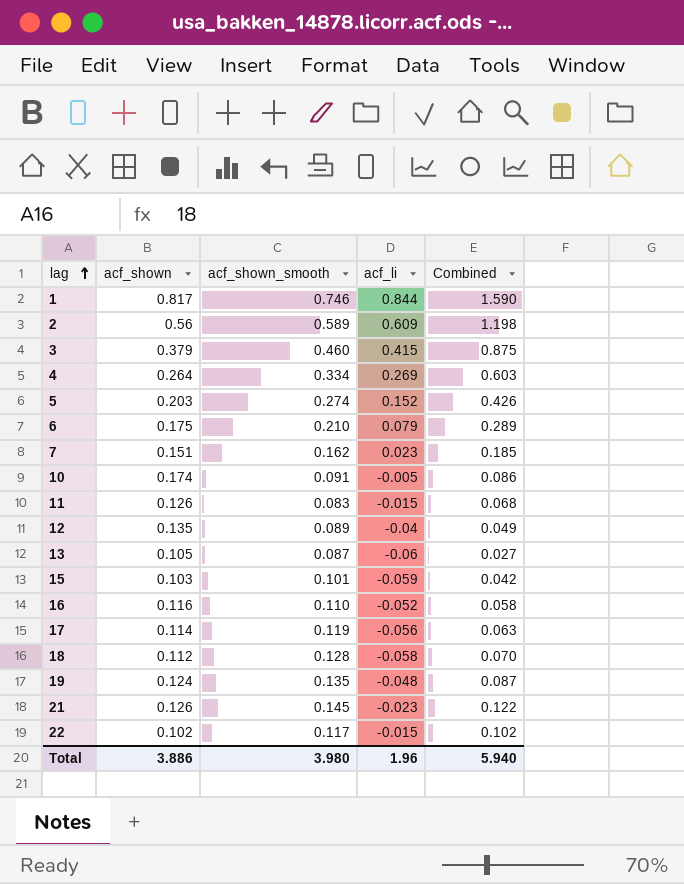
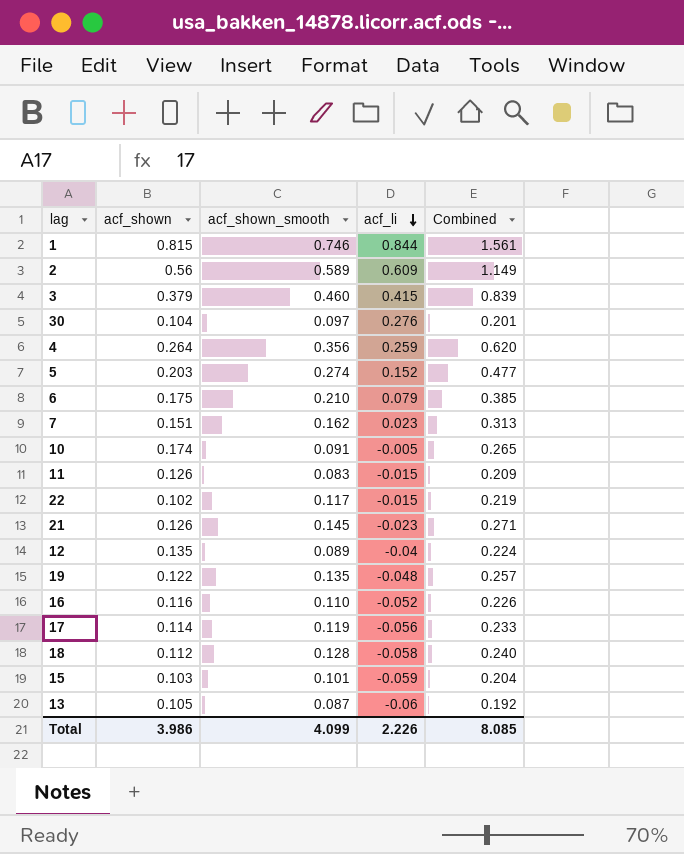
row order: lag ascending -> acf_li descending
column Combined | formula: [acf_shown_smooth] + [acf_li] -> [acf_shown] + [acf_shown_smooth]
1 | acf_shown: 0.817 -> 0.815
row 30: none -> 0.104 | 0.097 | 0.276 | 0.201
4 | acf_shown_smooth: 0.334 -> 0.356
4 | acf_li: 0.269 -> 0.259
19 | acf_shown: 0.124 -> 0.122
Total | acf_shown: 3.886 -> 3.986
Total | acf_shown_smooth: 3.980 -> 4.099
Total | acf_li: 1.96 -> 2.226
Total | Combined: 5.940 -> 8.085

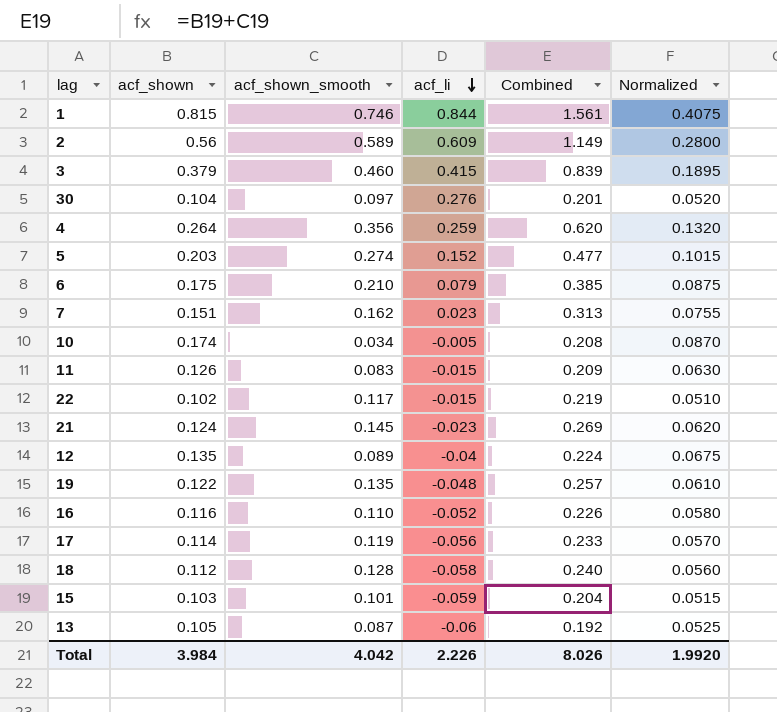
column Normalized | formula: none -> [acf_shown] * 0.5
10 | acf_shown_smooth: 0.091 -> 0.034
10 | Combined: 0.265 -> 0.208
21 | acf_shown: 0.126 -> 0.124
21 | Combined: 0.271 -> 0.269
Total | acf_shown: 3.986 -> 3.984
Total | acf_shown_smooth: 4.099 -> 4.042
Total | Combined: 8.085 -> 8.026

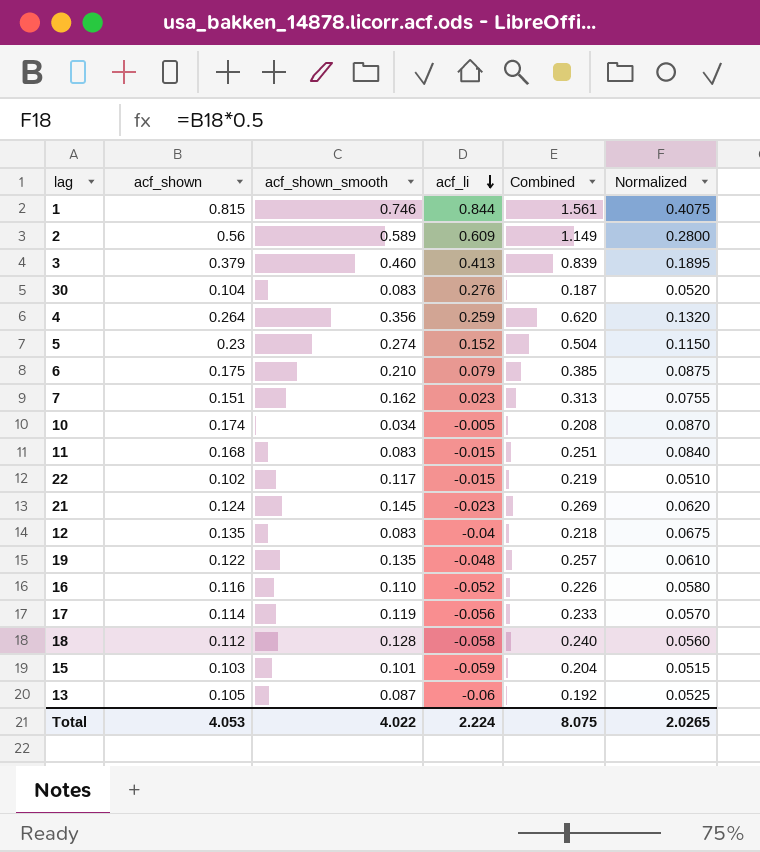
3 | acf_li: 0.415 -> 0.413
30 | acf_shown_smooth: 0.097 -> 0.083
30 | Combined: 0.201 -> 0.187
5 | acf_shown: 0.203 -> 0.23
5 | Combined: 0.477 -> 0.504
5 | Normalized: 0.1015 -> 0.1150
11 | acf_shown: 0.126 -> 0.168
11 | Combined: 0.209 -> 0.251
11 | Normalized: 0.0630 -> 0.0840
12 | acf_shown_smooth: 0.089 -> 0.083
12 | Combined: 0.224 -> 0.218
Total | acf_shown: 3.984 -> 4.053
Total | acf_shown_smooth: 4.042 -> 4.022
Total | acf_li: 2.226 -> 2.224
Total | Combined: 8.026 -> 8.075
Total | Normalized: 1.9920 -> 2.0265

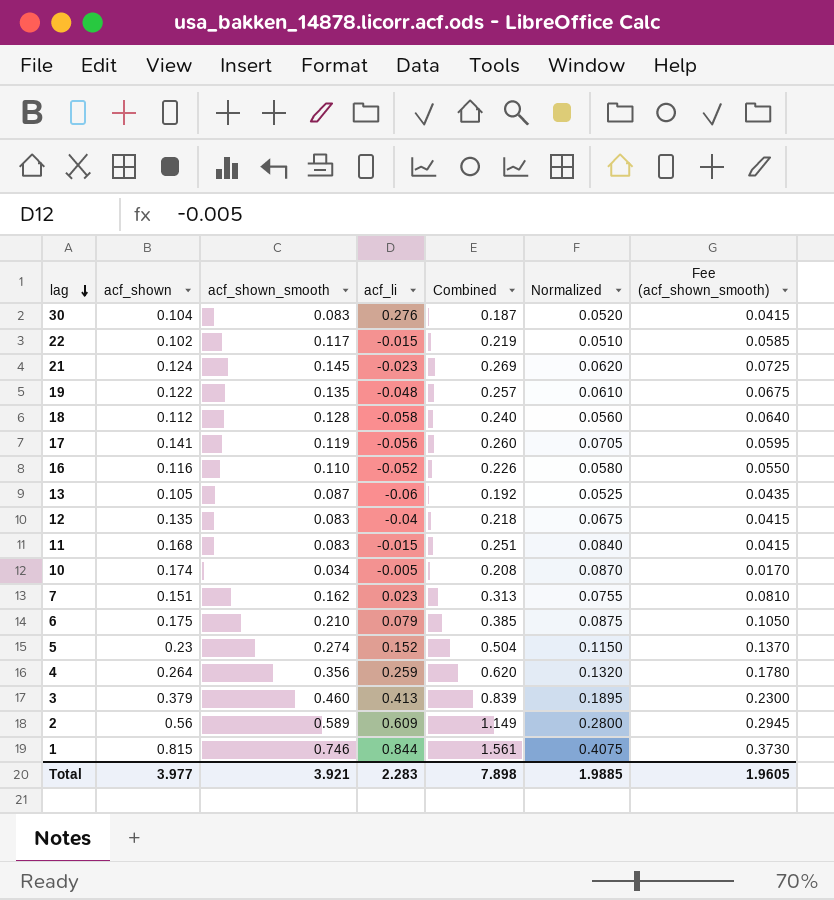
row order: acf_li descending -> lag descending
column Fee (acf_shown_smooth) | formula: none -> [acf_shown_smooth] * 0.5
row 15: 0.103 | 0.101 | -0.059 | 0.204 | 0.0515 -> none
17 | acf_shown: 0.114 -> 0.141
17 | Combined: 0.233 -> 0.260
17 | Normalized: 0.0570 -> 0.0705
Total | acf_shown: 4.053 -> 3.977
Total | acf_shown_smooth: 4.022 -> 3.921
Total | acf_li: 2.224 -> 2.283
Total | Combined: 8.075 -> 7.898
Total | Normalized: 2.0265 -> 1.9885

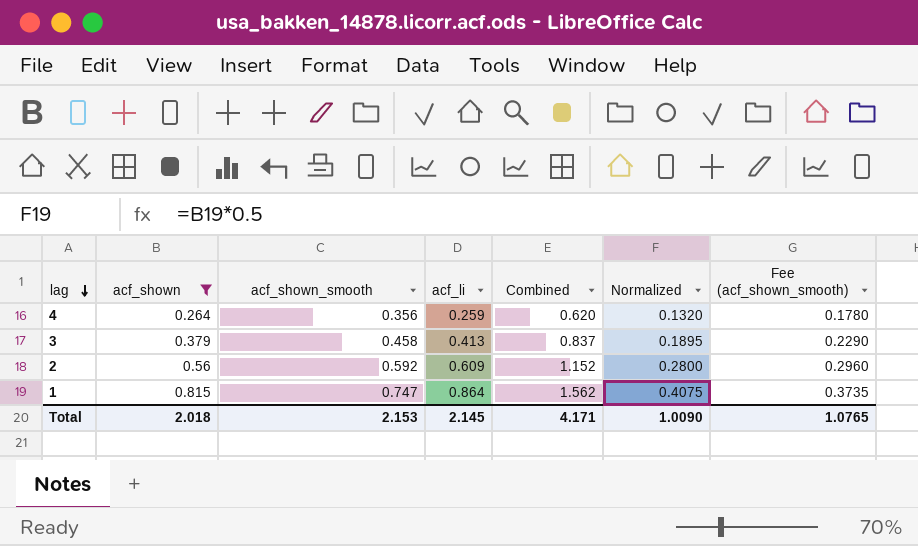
filter: none -> acf_shown >= 0.264
3 | acf_shown_smooth: 0.460 -> 0.458
3 | Combined: 0.839 -> 0.837
3 | Fee (acf_shown_smooth): 0.2300 -> 0.2290
2 | acf_shown_smooth: 0.589 -> 0.592
2 | Combined: 1.149 -> 1.152
2 | Fee (acf_shown_smooth): 0.2945 -> 0.2960
1 | acf_shown_smooth: 0.746 -> 0.747
1 | acf_li: 0.844 -> 0.864
1 | Combined: 1.561 -> 1.562
1 | Fee (acf_shown_smooth): 0.3730 -> 0.3735
Total | acf_shown: 3.977 -> 2.018
Total | acf_shown_smooth: 3.921 -> 2.153
Total | acf_li: 2.283 -> 2.145
Total | Combined: 7.898 -> 4.171
Total | Normalized: 1.9885 -> 1.0090
Total | Fee (acf_shown_smooth): 1.9605 -> 1.0765

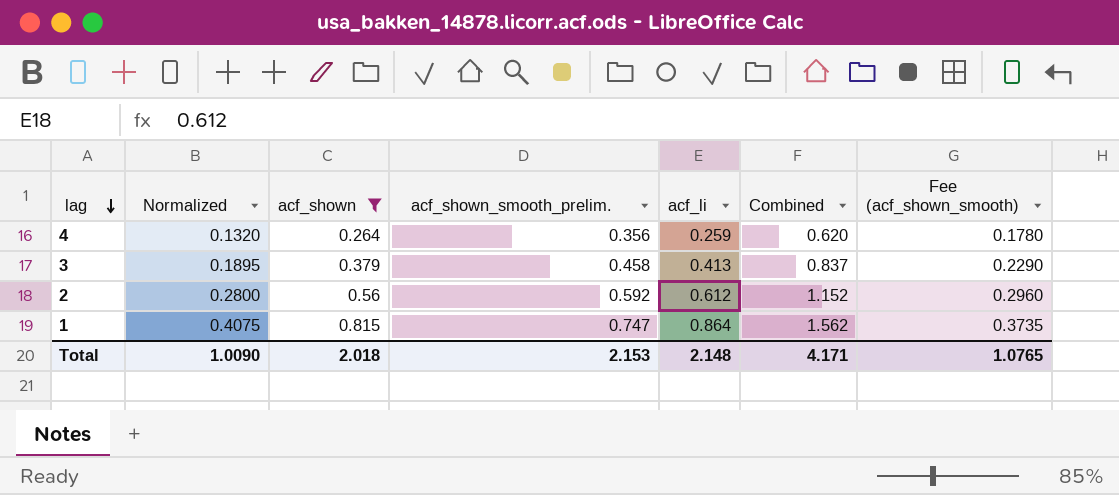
column Normalized | position: 6 -> 2
column name: acf_shown_smooth -> acf_shown_smooth_prelim.
2 | acf_li: 0.609 -> 0.612
Total | acf_li: 2.145 -> 2.148

